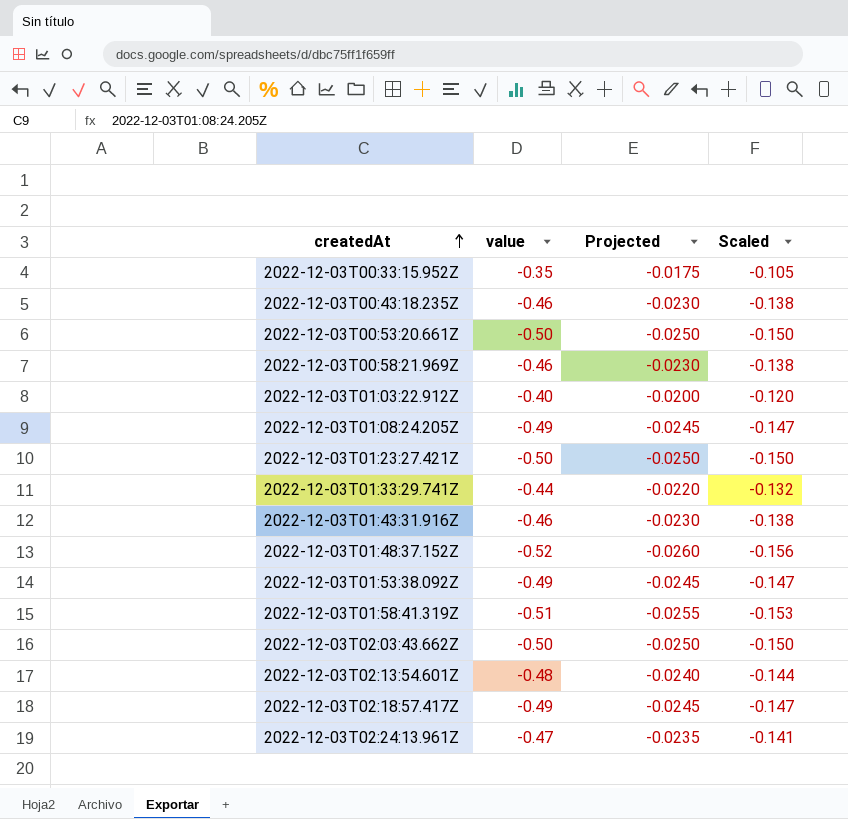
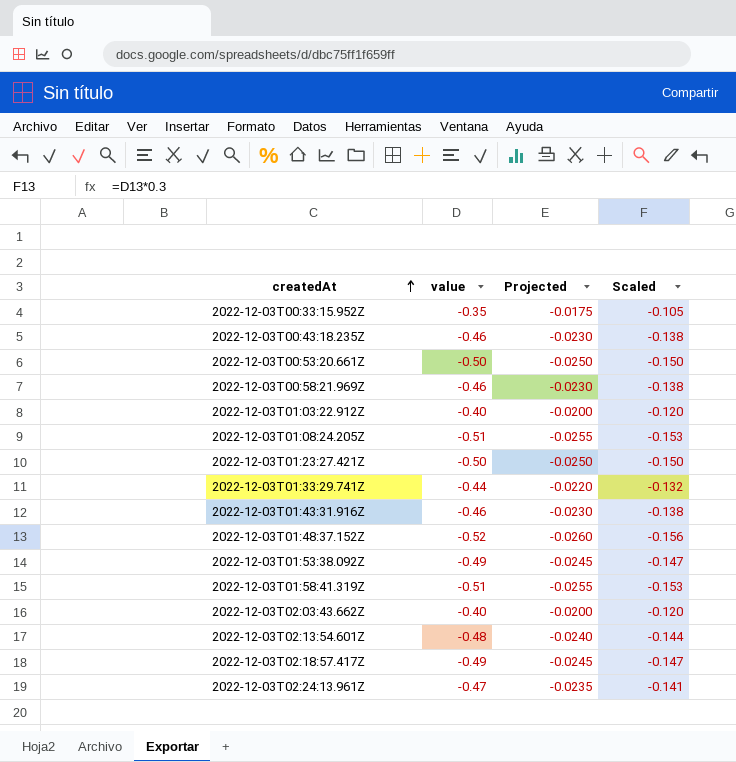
2022-12-03T01:08:24.205Z | value: -0.49 -> -0.51
2022-12-03T01:08:24.205Z | Projected: -0.0245 -> -0.0255
2022-12-03T01:08:24.205Z | Scaled: -0.147 -> -0.153
2022-12-03T02:03:43.662Z | value: -0.50 -> -0.40
2022-12-03T02:03:43.662Z | Projected: -0.0250 -> -0.0200
2022-12-03T02:03:43.662Z | Scaled: -0.150 -> -0.120

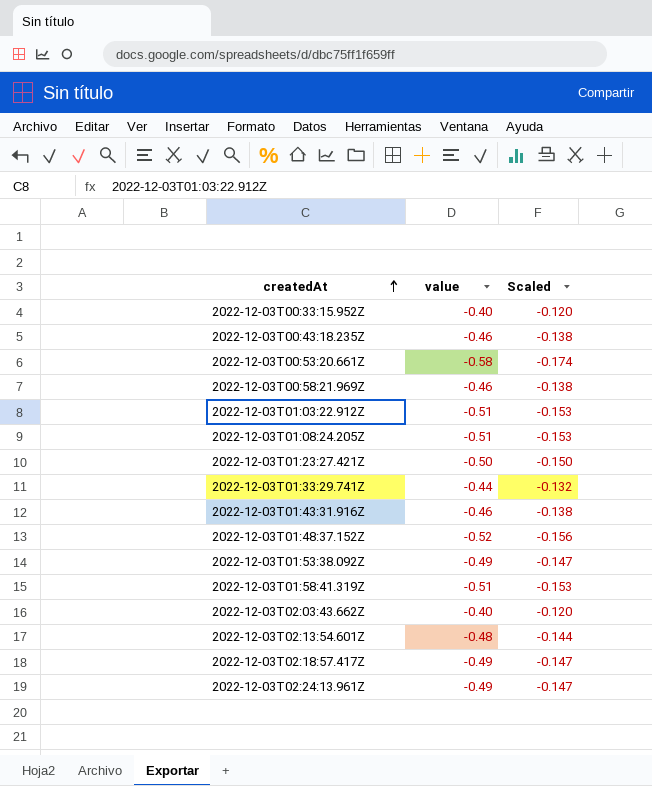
column Projected | formula: [value] * 0.05 -> none
2022-12-03T00:33:15.952Z | value: -0.35 -> -0.40
2022-12-03T00:33:15.952Z | Scaled: -0.105 -> -0.120
2022-12-03T00:53:20.661Z | value: -0.50 -> -0.58
2022-12-03T00:53:20.661Z | Scaled: -0.150 -> -0.174
2022-12-03T01:03:22.912Z | value: -0.40 -> -0.51
2022-12-03T01:03:22.912Z | Scaled: -0.120 -> -0.153
2022-12-03T02:24:13.961Z | value: -0.47 -> -0.49
2022-12-03T02:24:13.961Z | Scaled: -0.141 -> -0.147

